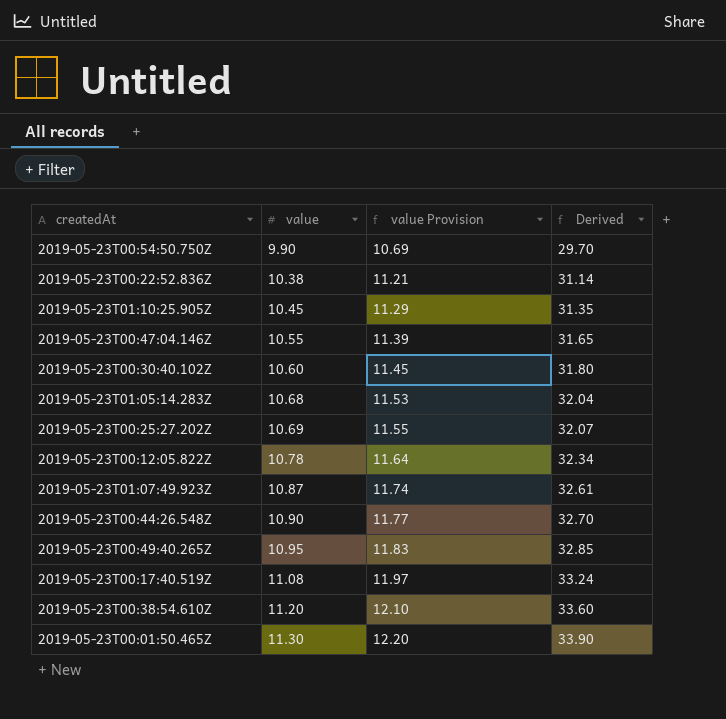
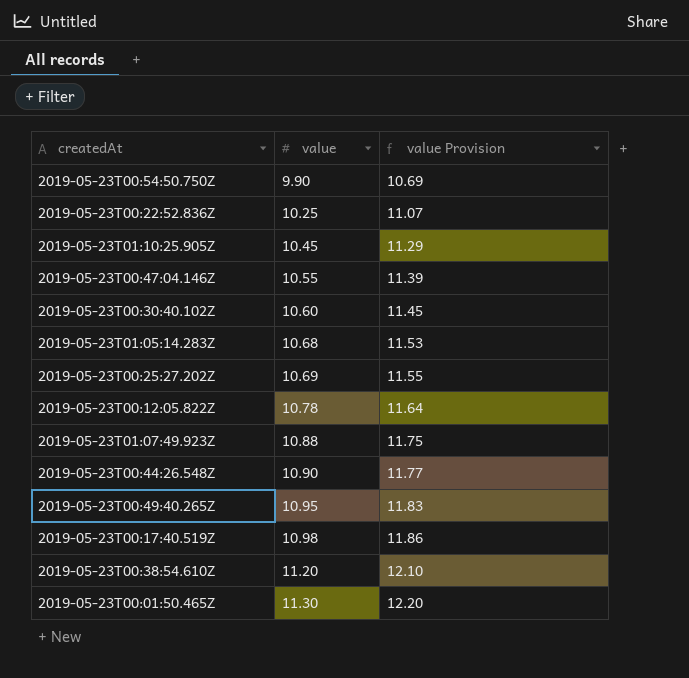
column Derived | formula: [value] * 3 -> none
2019-05-23T00:22:52.836Z | value: 10.38 -> 10.25
2019-05-23T00:22:52.836Z | value Provision: 11.21 -> 11.07
2019-05-23T01:07:49.923Z | value: 10.87 -> 10.88
2019-05-23T01:07:49.923Z | value Provision: 11.74 -> 11.75
2019-05-23T00:17:40.519Z | value: 11.08 -> 10.98
2019-05-23T00:17:40.519Z | value Provision: 11.97 -> 11.86

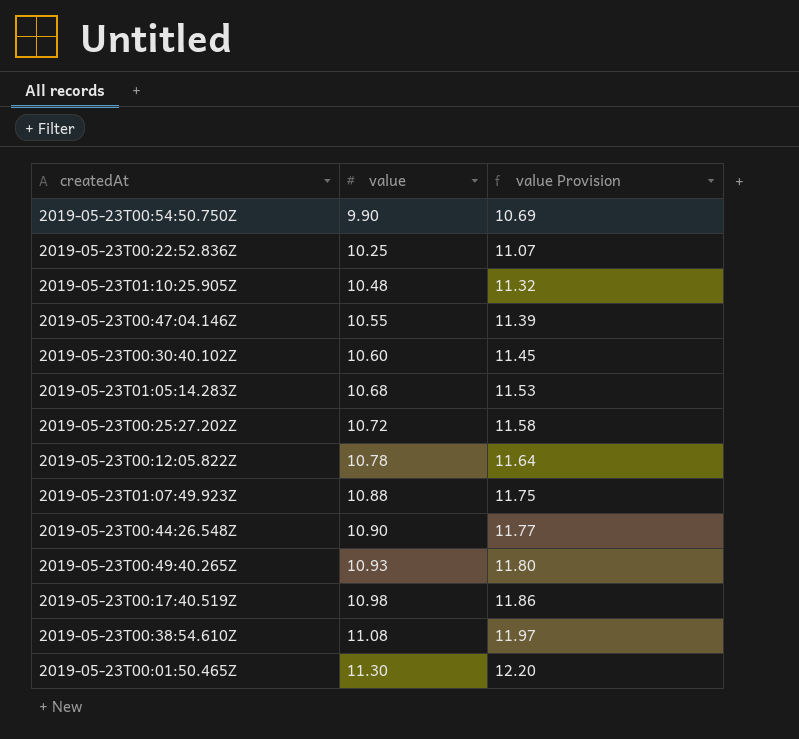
2019-05-23T01:10:25.905Z | value: 10.45 -> 10.48
2019-05-23T01:10:25.905Z | value Provision: 11.29 -> 11.32
2019-05-23T00:25:27.202Z | value: 10.69 -> 10.72
2019-05-23T00:25:27.202Z | value Provision: 11.55 -> 11.58
2019-05-23T00:49:40.265Z | value: 10.95 -> 10.93
2019-05-23T00:49:40.265Z | value Provision: 11.83 -> 11.80
2019-05-23T00:38:54.610Z | value: 11.20 -> 11.08
2019-05-23T00:38:54.610Z | value Provision: 12.10 -> 11.97

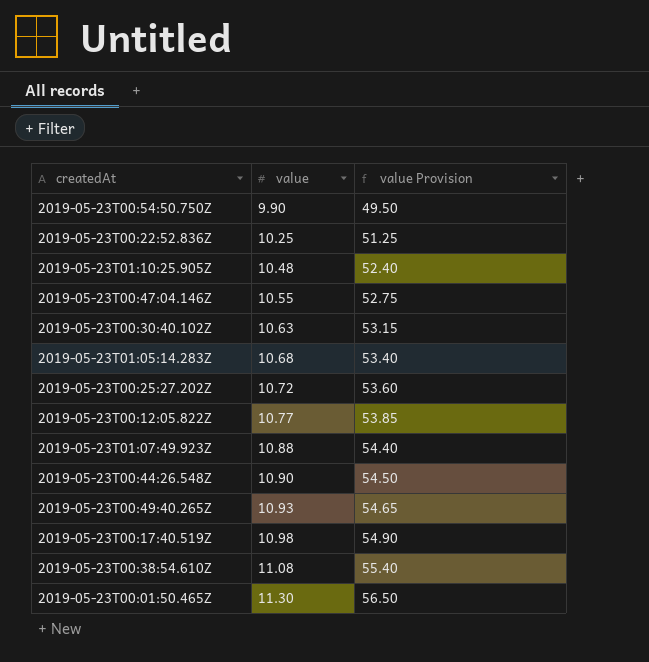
column value Provision | formula: [value] * 1.08 -> [value] * 5
2019-05-23T00:30:40.102Z | value: 10.60 -> 10.63
2019-05-23T00:12:05.822Z | value: 10.78 -> 10.77

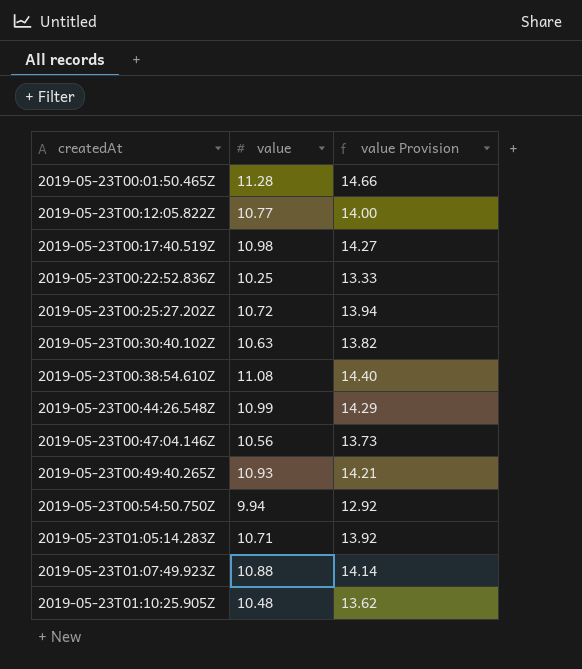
row order: value ascending -> createdAt ascending
column value Provision | formula: [value] * 5 -> [value] * 1.3
2019-05-23T00:01:50.465Z | value: 11.30 -> 11.28
2019-05-23T00:44:26.548Z | value: 10.90 -> 10.99
2019-05-23T00:47:04.146Z | value: 10.55 -> 10.56
2019-05-23T00:54:50.750Z | value: 9.90 -> 9.94
2019-05-23T01:05:14.283Z | value: 10.68 -> 10.71

